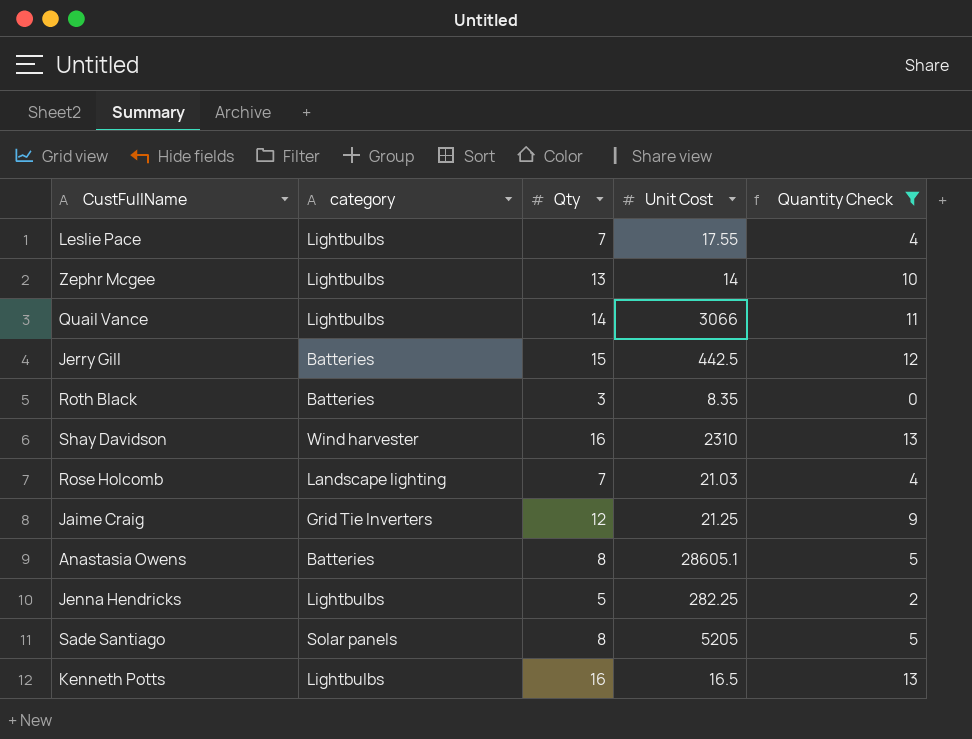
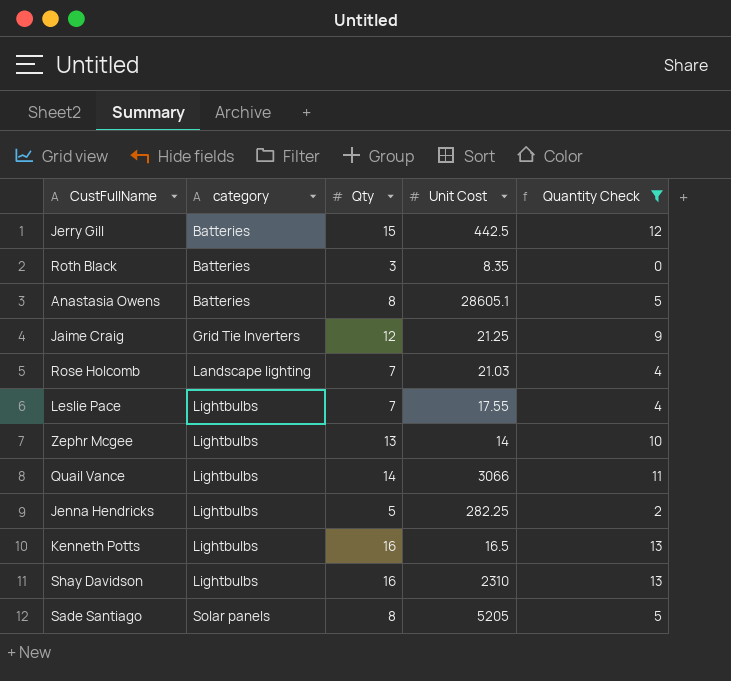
row order: none -> category ascending
Shay Davidson | category: Wind harvester -> Lightbulbs

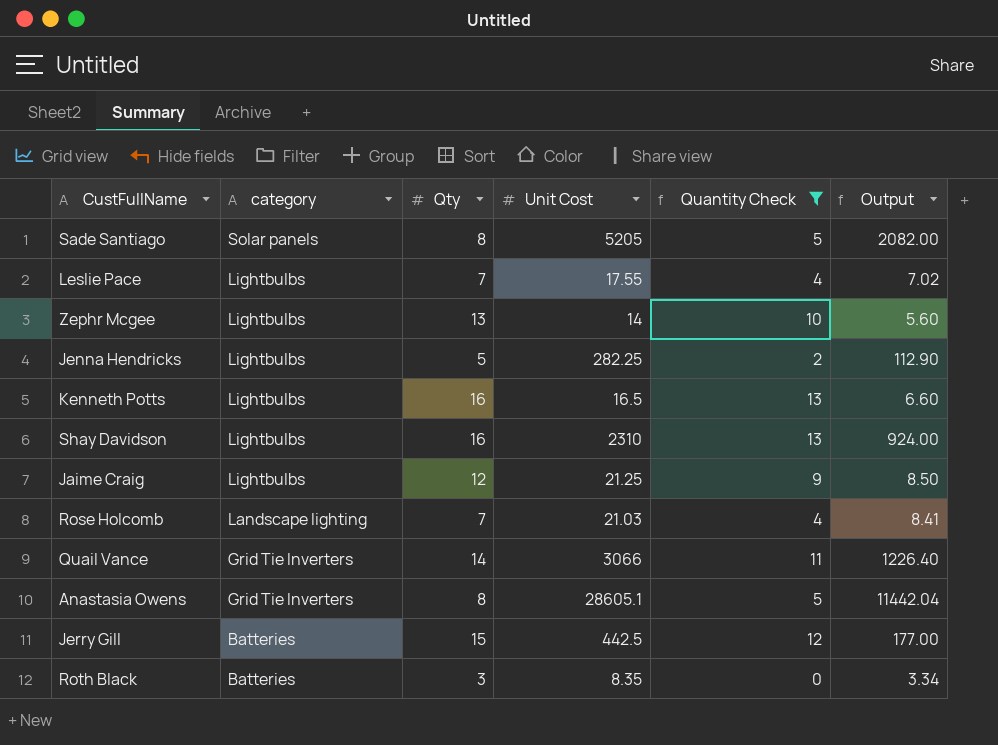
row order: category ascending -> category descending
column Output | formula: none -> [Unit Cost] * 0.4
Jaime Craig | category: Grid Tie Inverters -> Lightbulbs
Quail Vance | category: Lightbulbs -> Grid Tie Inverters
Anastasia Owens | category: Batteries -> Grid Tie Inverters

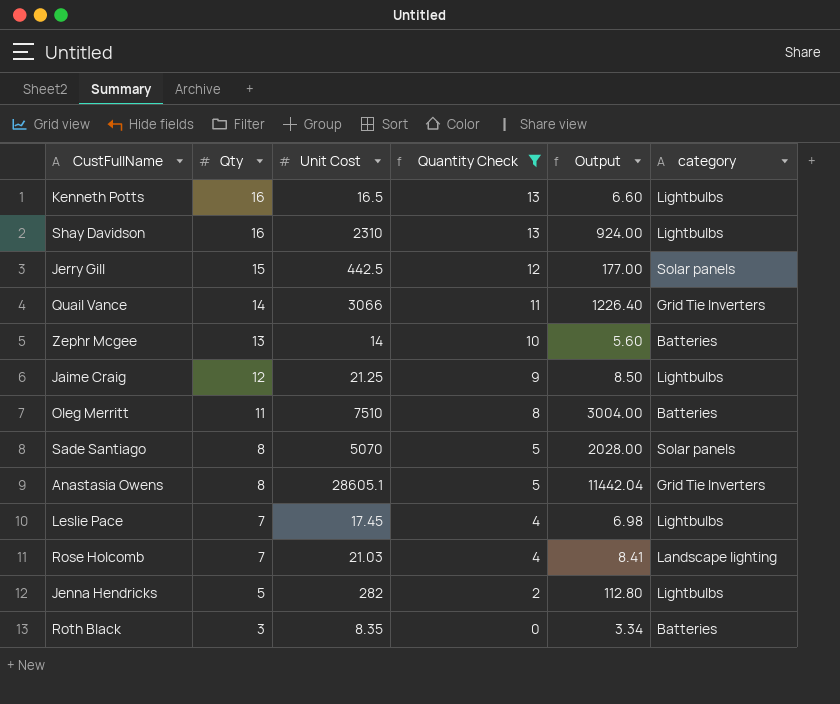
row order: category descending -> Qty descending
column category | position: 2 -> 6
Jerry Gill | category: Batteries -> Solar panels
Zephr Mcgee | category: Lightbulbs -> Batteries
row Oleg Merritt: none -> 11 | 7510 | 8 | 3004.00 | Batteries
Sade Santiago | Unit Cost: 5205 -> 5070
Sade Santiago | Output: 2082.00 -> 2028.00
Leslie Pace | Unit Cost: 17.55 -> 17.45
Leslie Pace | Output: 7.02 -> 6.98
Jenna Hendricks | Unit Cost: 282.25 -> 282
Jenna Hendricks | Output: 112.90 -> 112.80

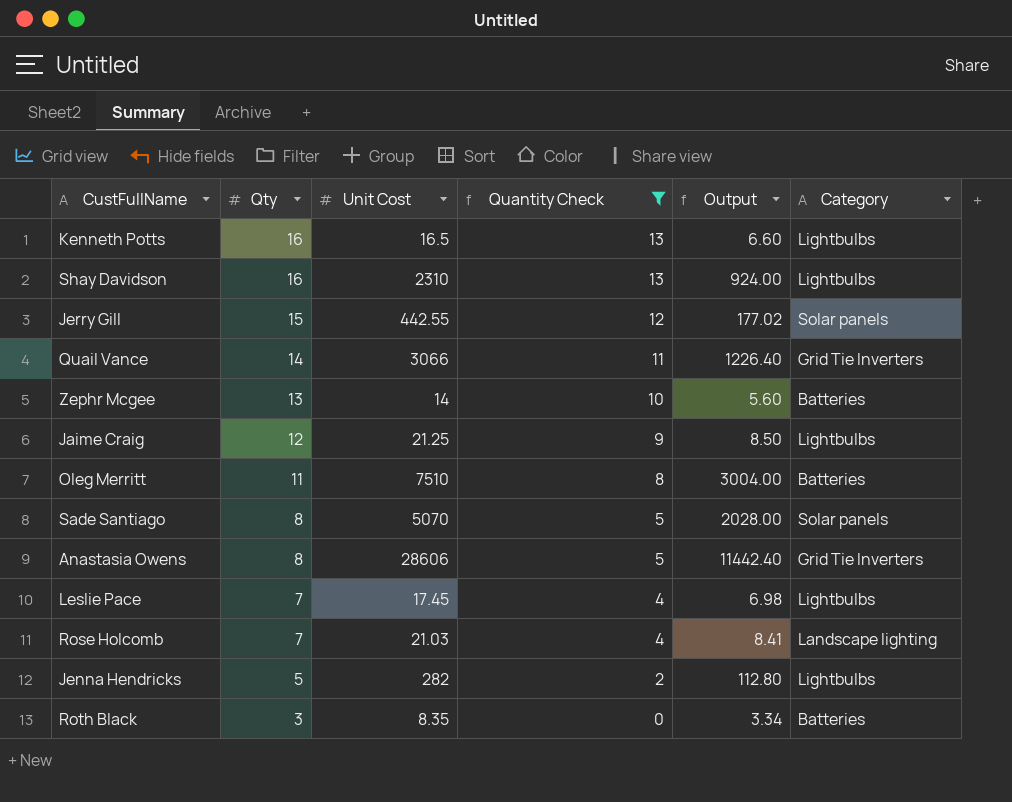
column name: category -> Category
Jerry Gill | Unit Cost: 442.5 -> 442.55
Jerry Gill | Output: 177.00 -> 177.02
Anastasia Owens | Unit Cost: 28605.1 -> 28606
Anastasia Owens | Output: 11442.04 -> 11442.40

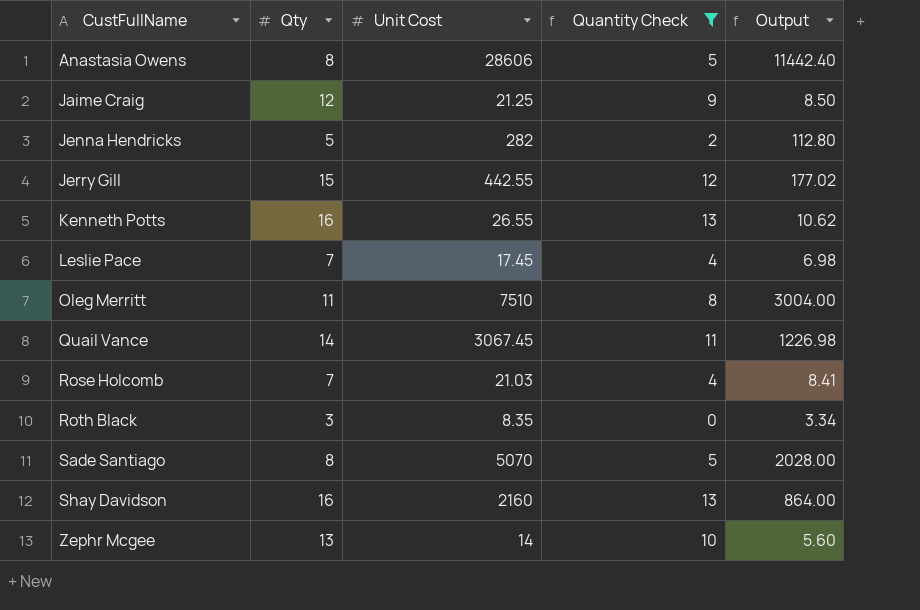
row order: Qty descending -> CustFullName ascending
column Category | position: 6 -> none
Kenneth Potts | Unit Cost: 16.5 -> 26.55
Kenneth Potts | Output: 6.60 -> 10.62
Quail Vance | Unit Cost: 3066 -> 3067.45
Quail Vance | Output: 1226.40 -> 1226.98
Shay Davidson | Unit Cost: 2310 -> 2160
Shay Davidson | Output: 924.00 -> 864.00

